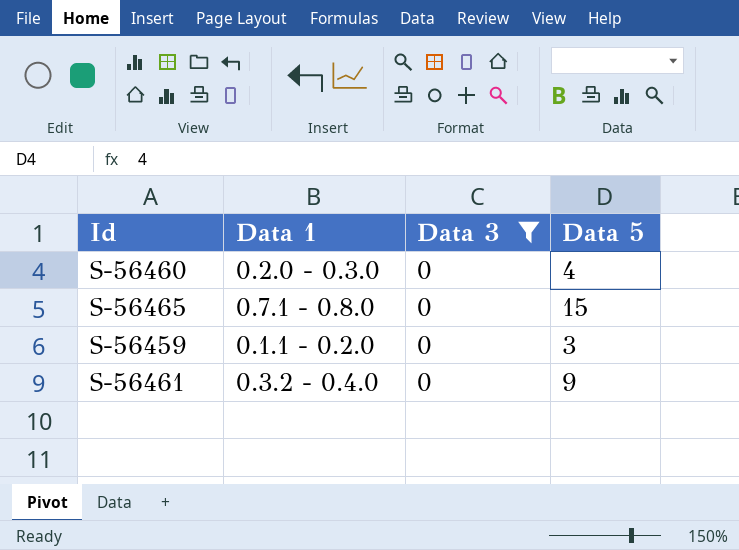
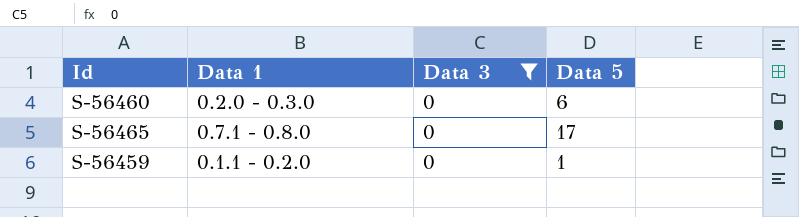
row S-56461: 0.3.2 - 0.4.0 | 0 | 9 -> none
S-56460 | Data 5: 4 -> 6
S-56465 | Data 5: 15 -> 17
S-56459 | Data 5: 3 -> 1

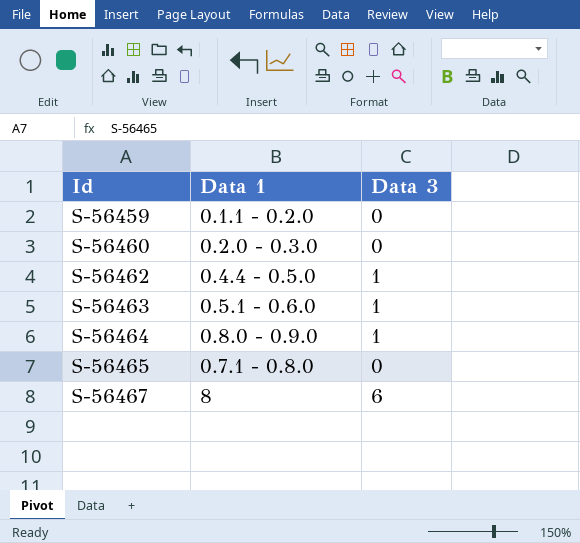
filter: Data 3 = 0 -> none
row order: none -> Id ascending
column Data 5 | position: 4 -> none

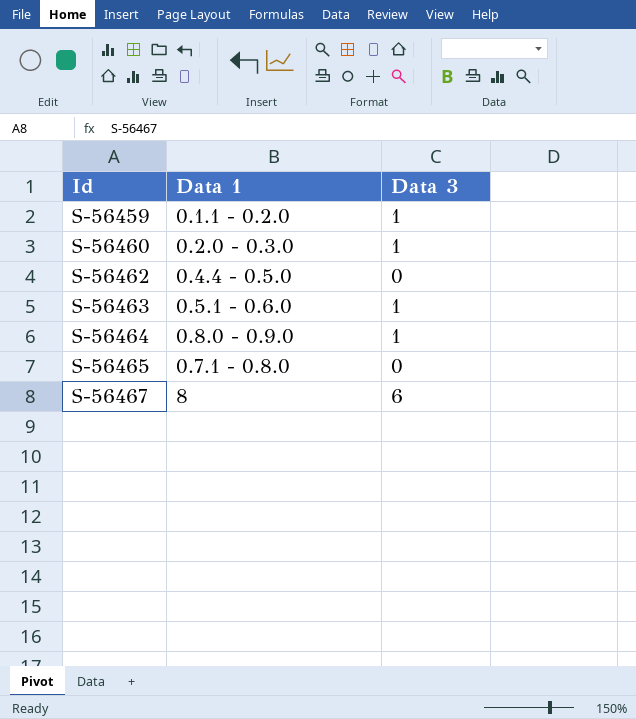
S-56459 | Data 3: 0 -> 1
S-56460 | Data 3: 0 -> 1
S-56462 | Data 3: 1 -> 0

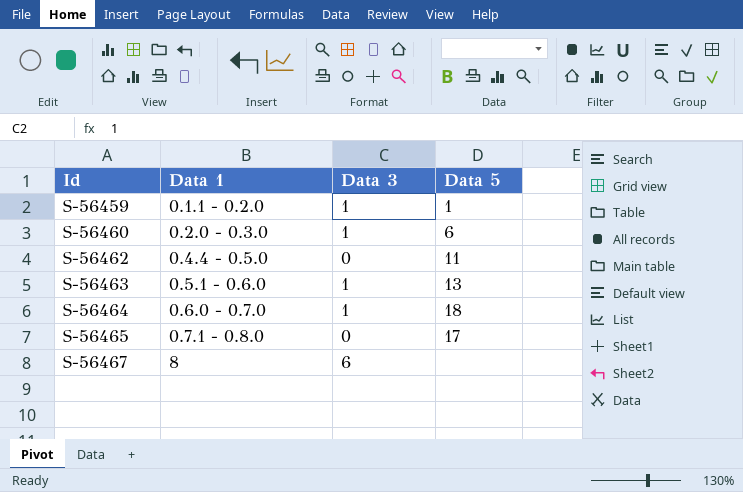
column Data 5 | position: none -> 4
S-56464 | Data 1: 0.8.0 - 0.9.0 -> 0.6.0 - 0.7.0

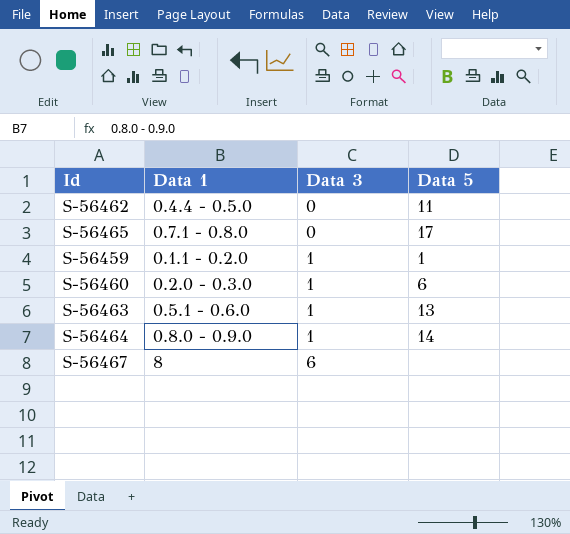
row order: Id ascending -> Data 3 ascending
S-56464 | Data 1: 0.6.0 - 0.7.0 -> 0.8.0 - 0.9.0
S-56464 | Data 5: 18 -> 14

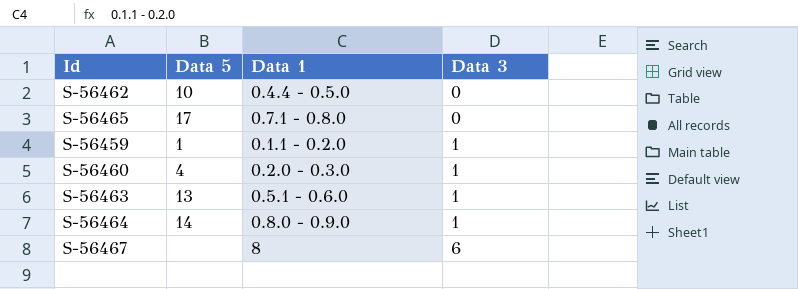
column Data 5 | position: 4 -> 2
S-56462 | Data 5: 11 -> 10
S-56460 | Data 5: 6 -> 4

